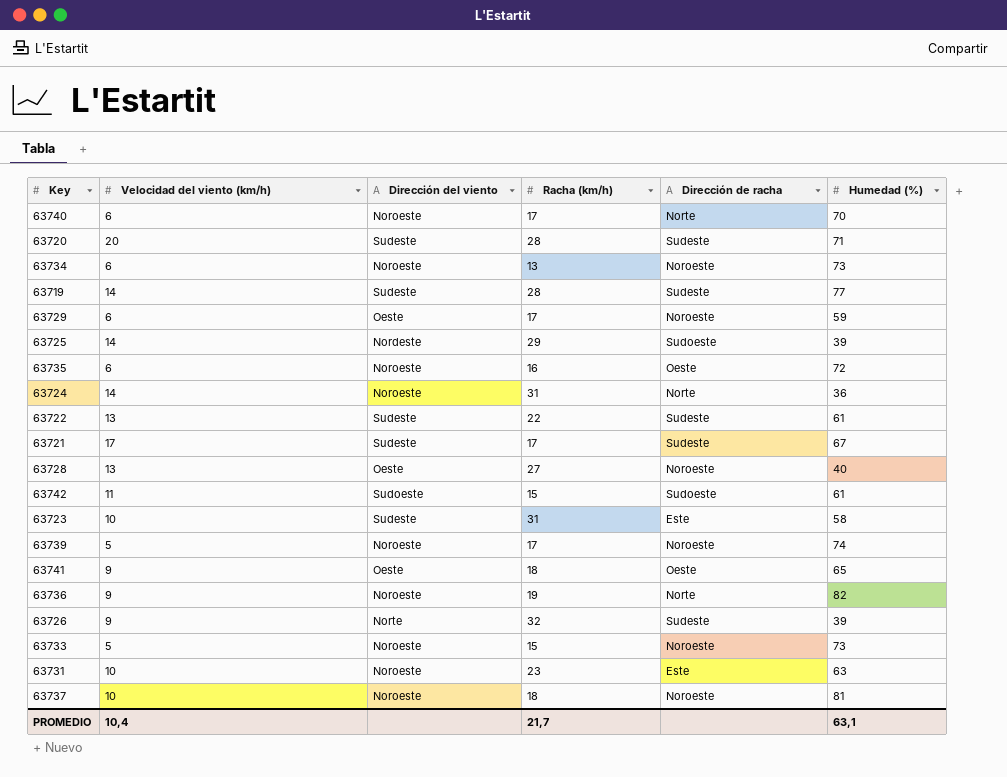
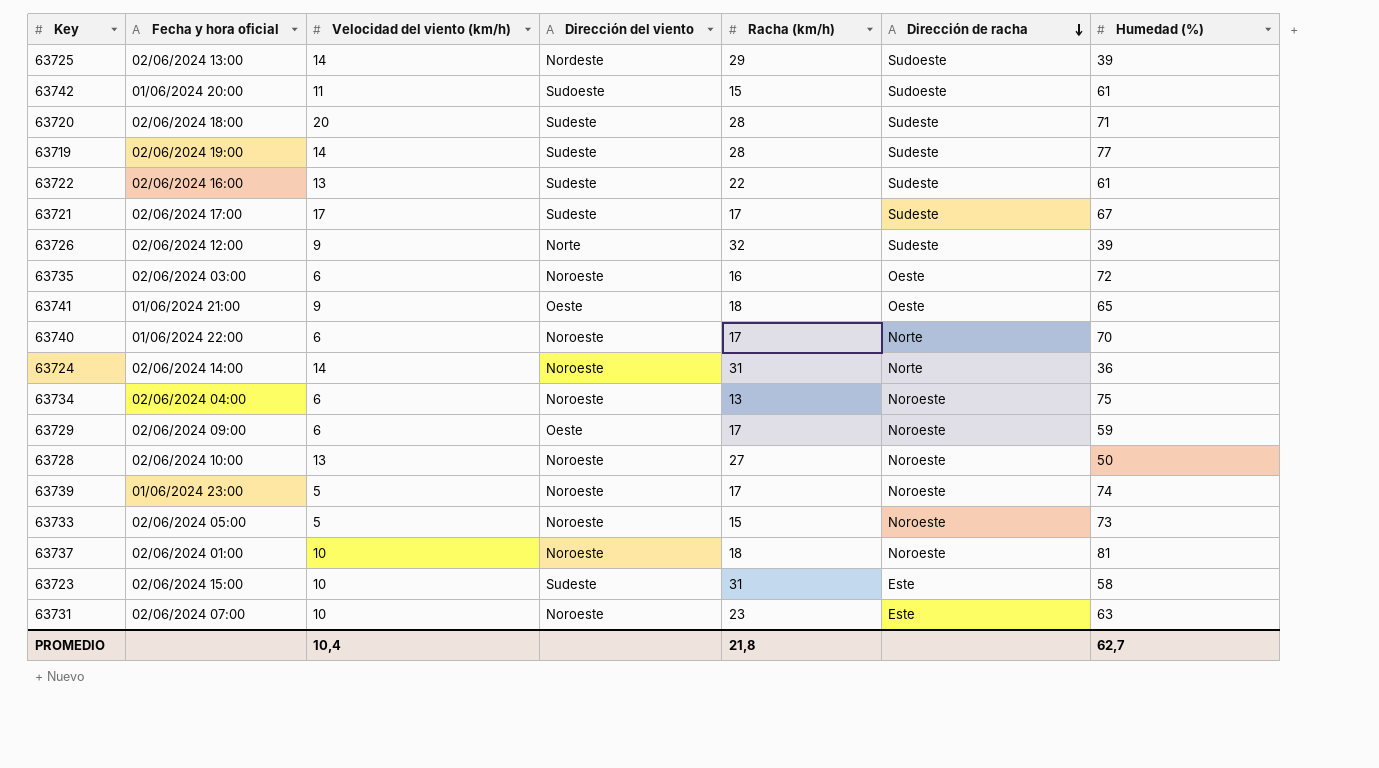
row order: none -> Dirección de racha descending
column Fecha y hora oficial | position: none -> 2
row 63736: 9 | Noroeste | 19 | Norte | 82 -> none
63734 | Humedad (%): 73 -> 75
63728 | Dirección del viento: Oeste -> Noroeste
63728 | Humedad (%): 40 -> 50
PROMEDIO | Racha (km/h): 21,7 -> 21,8
PROMEDIO | Humedad (%): 63,1 -> 62,7

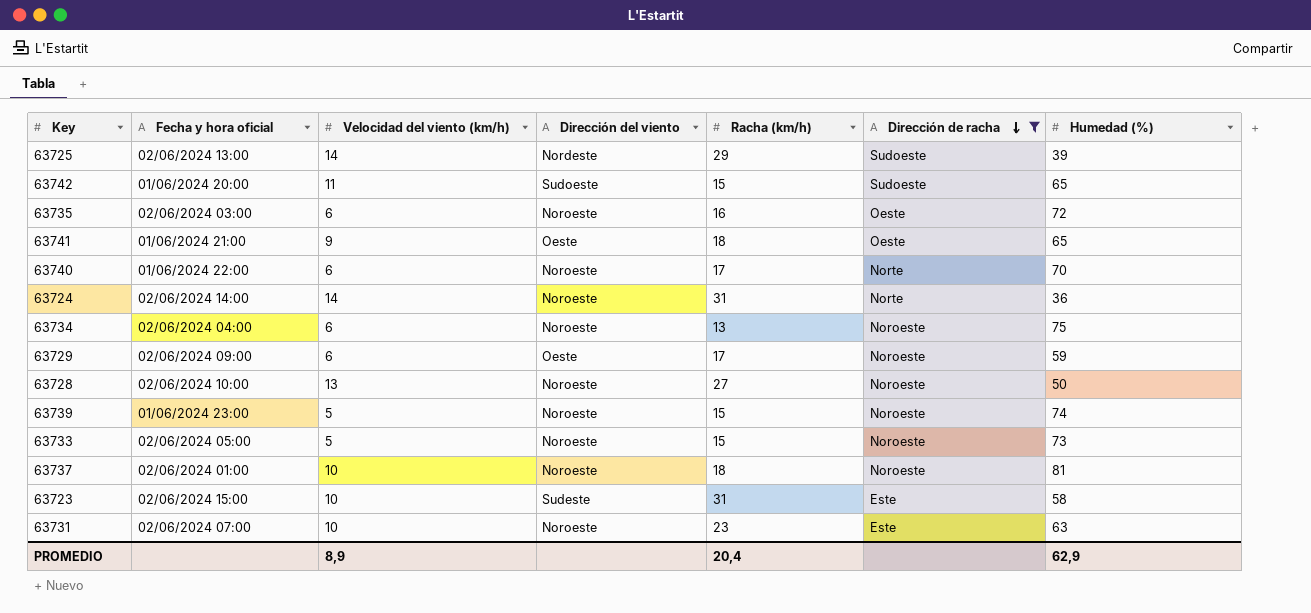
filter: none -> Dirección de racha != Sudeste
63742 | Humedad (%): 61 -> 65
63739 | Racha (km/h): 17 -> 15
PROMEDIO | Velocidad del viento (km/h): 10,4 -> 8,9
PROMEDIO | Racha (km/h): 21,8 -> 20,4
PROMEDIO | Humedad (%): 62,7 -> 62,9

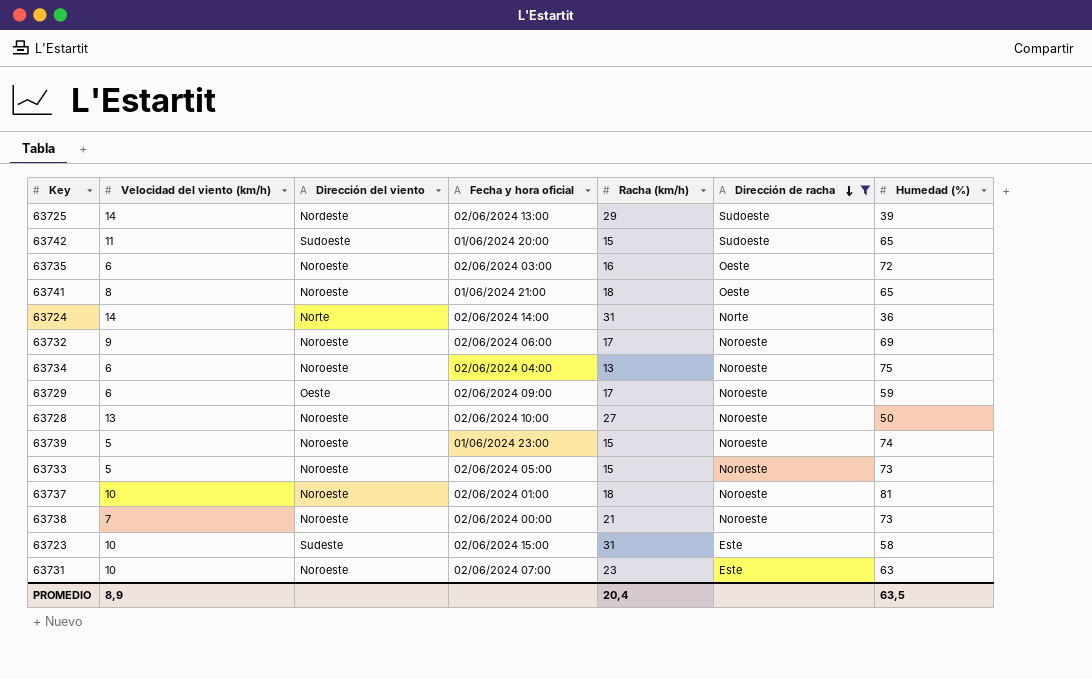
column Fecha y hora oficial | position: 2 -> 4
row 63740: 01/06/2024 22:00 | 6 | Noroeste | 17 | Norte | 70 -> none
63741 | Velocidad del viento (km/h): 9 -> 8
63741 | Dirección del viento: Oeste -> Noroeste
63724 | Dirección del viento: Noroeste -> Norte
row 63732: none -> 9 | Noroeste | 02/06/2024 06:00 | 17 | Noroeste | 69
row 63738: none -> 7 | Noroeste | 02/06/2024 00:00 | 21 | Noroeste | 73
PROMEDIO | Humedad (%): 62,9 -> 63,5

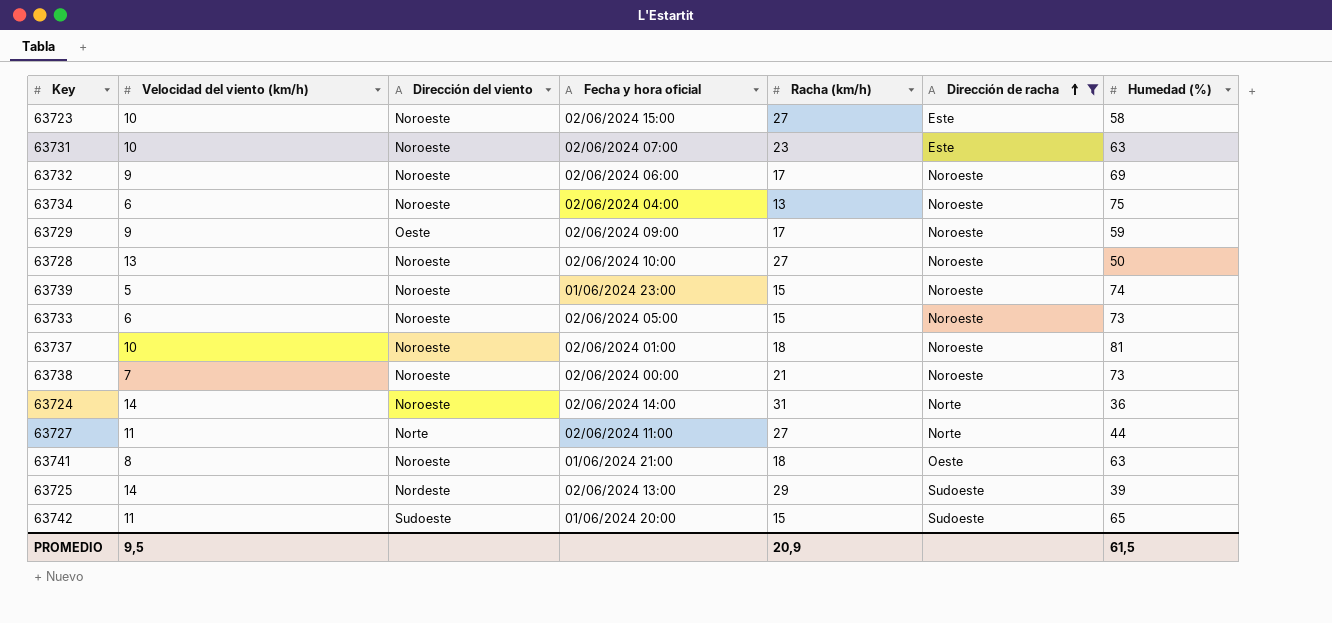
row order: Dirección de racha descending -> Dirección de racha ascending
row 63735: 6 | Noroeste | 02/06/2024 03:00 | 16 | Oeste | 72 -> none
63723 | Dirección del viento: Sudeste -> Noroeste
63723 | Racha (km/h): 31 -> 27
63729 | Velocidad del viento (km/h): 6 -> 9
63733 | Velocidad del viento (km/h): 5 -> 6
63724 | Dirección del viento: Norte -> Noroeste
row 63727: none -> 11 | Norte | 02/06/2024 11:00 | 27 | Norte | 44
63741 | Humedad (%): 65 -> 63
PROMEDIO | Velocidad del viento (km/h): 8,9 -> 9,5
PROMEDIO | Racha (km/h): 20,4 -> 20,9
PROMEDIO | Humedad (%): 63,5 -> 61,5

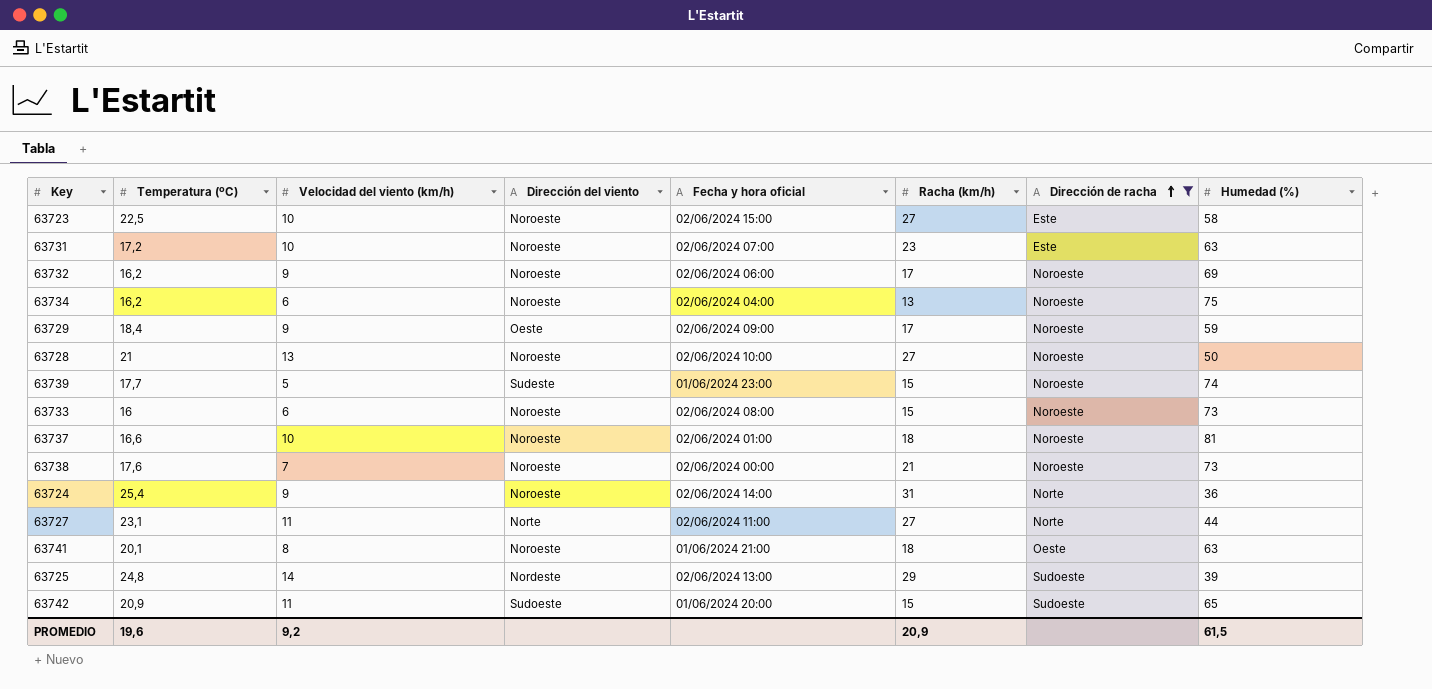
column Temperatura (ºC) | position: none -> 2
63739 | Dirección del viento: Noroeste -> Sudeste
63733 | Fecha y hora oficial: 02/06/2024 05:00 -> 02/06/2024 08:00
63724 | Velocidad del viento (km/h): 14 -> 9
PROMEDIO | Velocidad del viento (km/h): 9,5 -> 9,2

